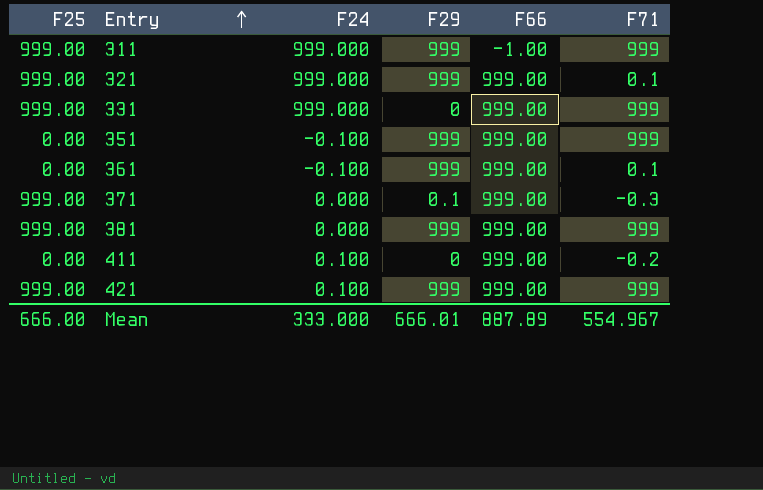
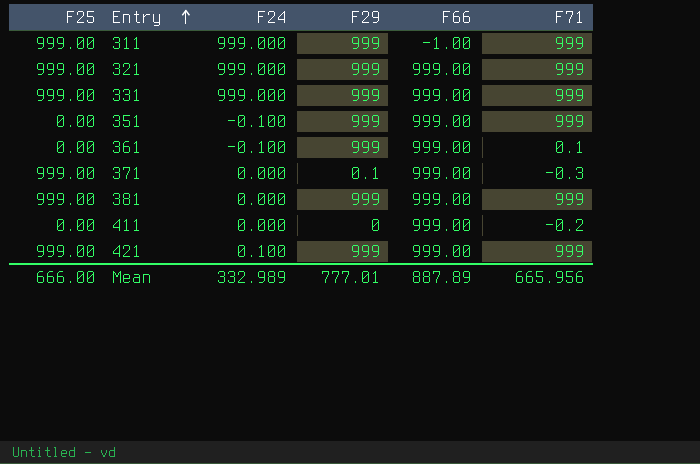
321 | F71: 0.1 -> 999
331 | F29: 0 -> 999
411 | F24: 0.100 -> 0.000
Mean | F24: 333.000 -> 332.989
Mean | F29: 666.01 -> 777.01
Mean | F71: 554.967 -> 665.956

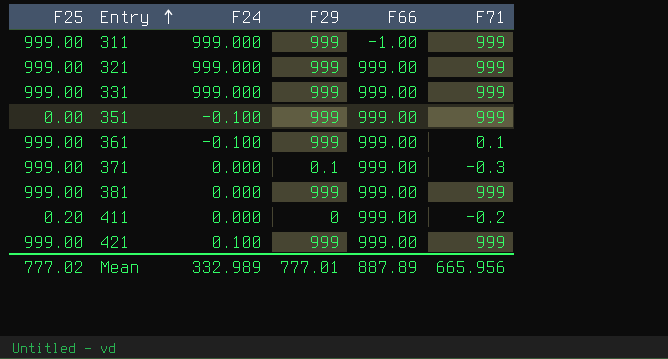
361 | F25: 0.00 -> 999.00
411 | F25: 0.00 -> 0.20
Mean | F25: 666.00 -> 777.02

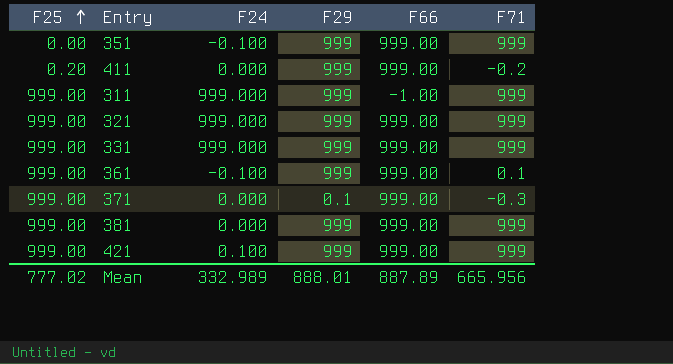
row order: Entry ascending -> F25 ascending
411 | F29: 0 -> 999
Mean | F29: 777.01 -> 888.01

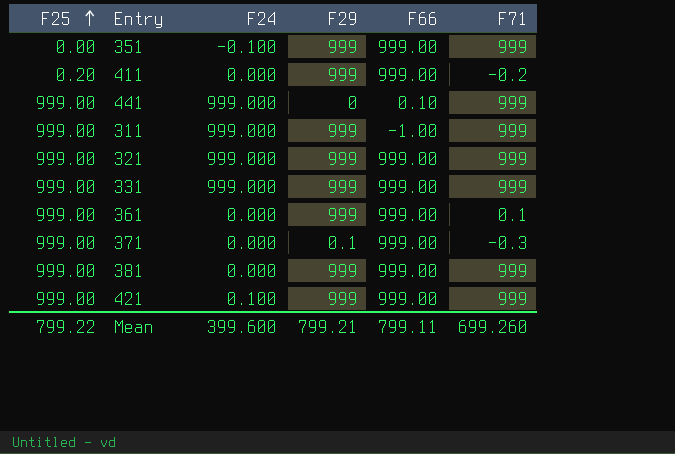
row 441: none -> 999.00 | 999.000 | 0 | 0.10 | 999
361 | F24: -0.100 -> 0.000
Mean | F25: 777.02 -> 799.22
Mean | F24: 332.989 -> 399.600
Mean | F29: 888.01 -> 799.21
Mean | F66: 887.89 -> 799.11
Mean | F71: 665.956 -> 699.260

